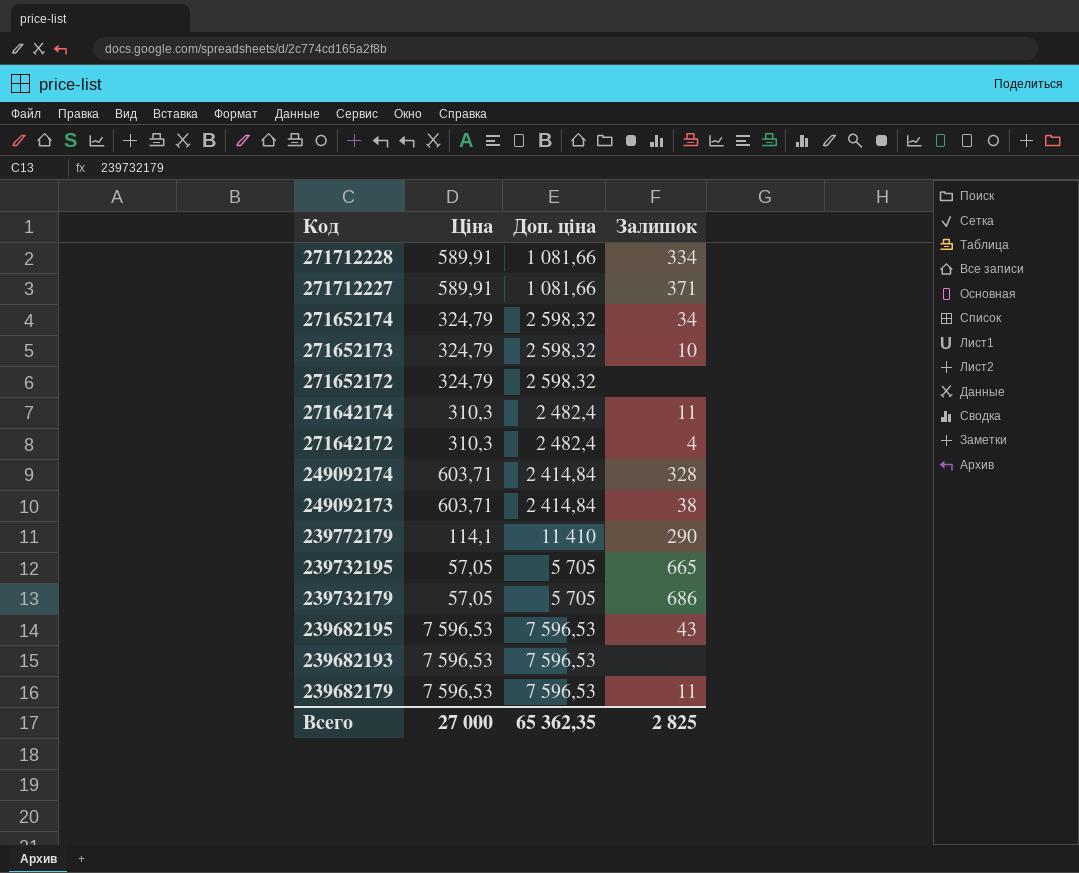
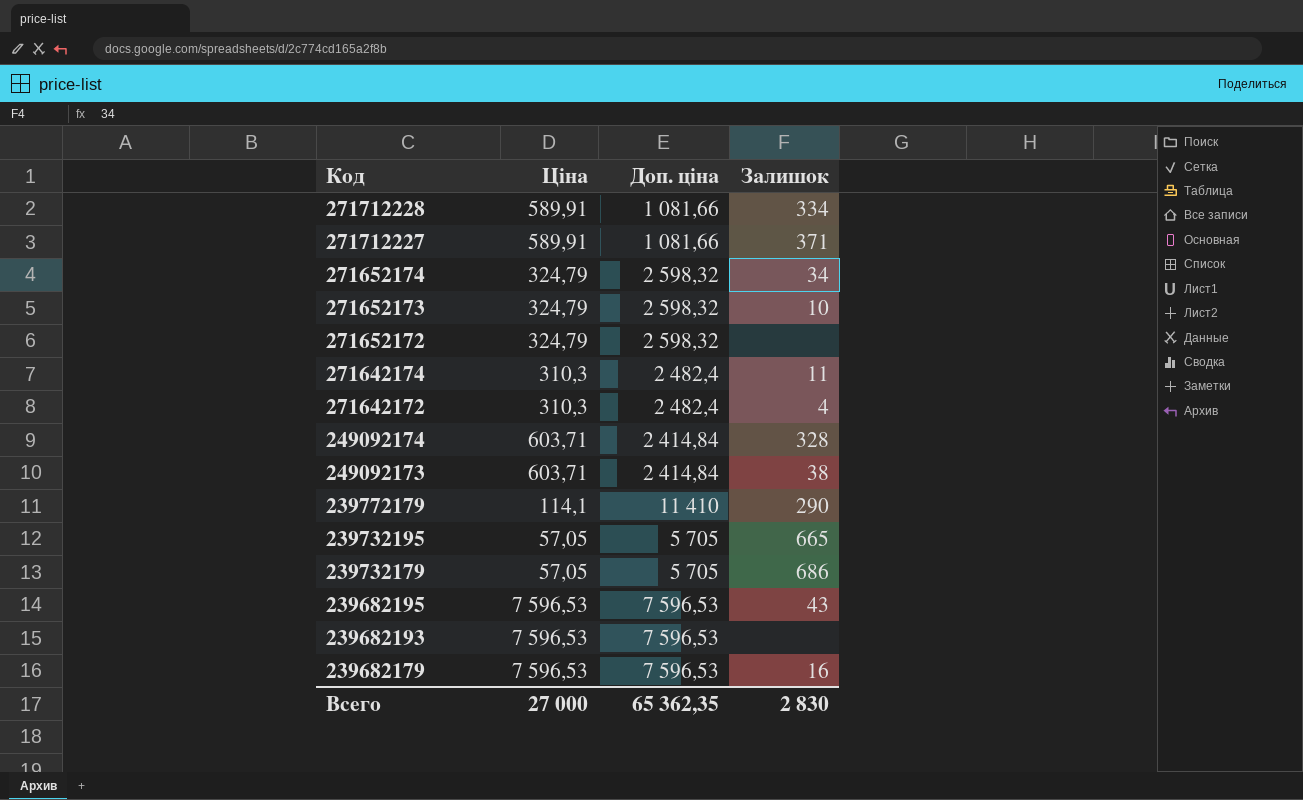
239682179 | Залишок: 11 -> 16
Всего | Залишок: 2 825 -> 2 830

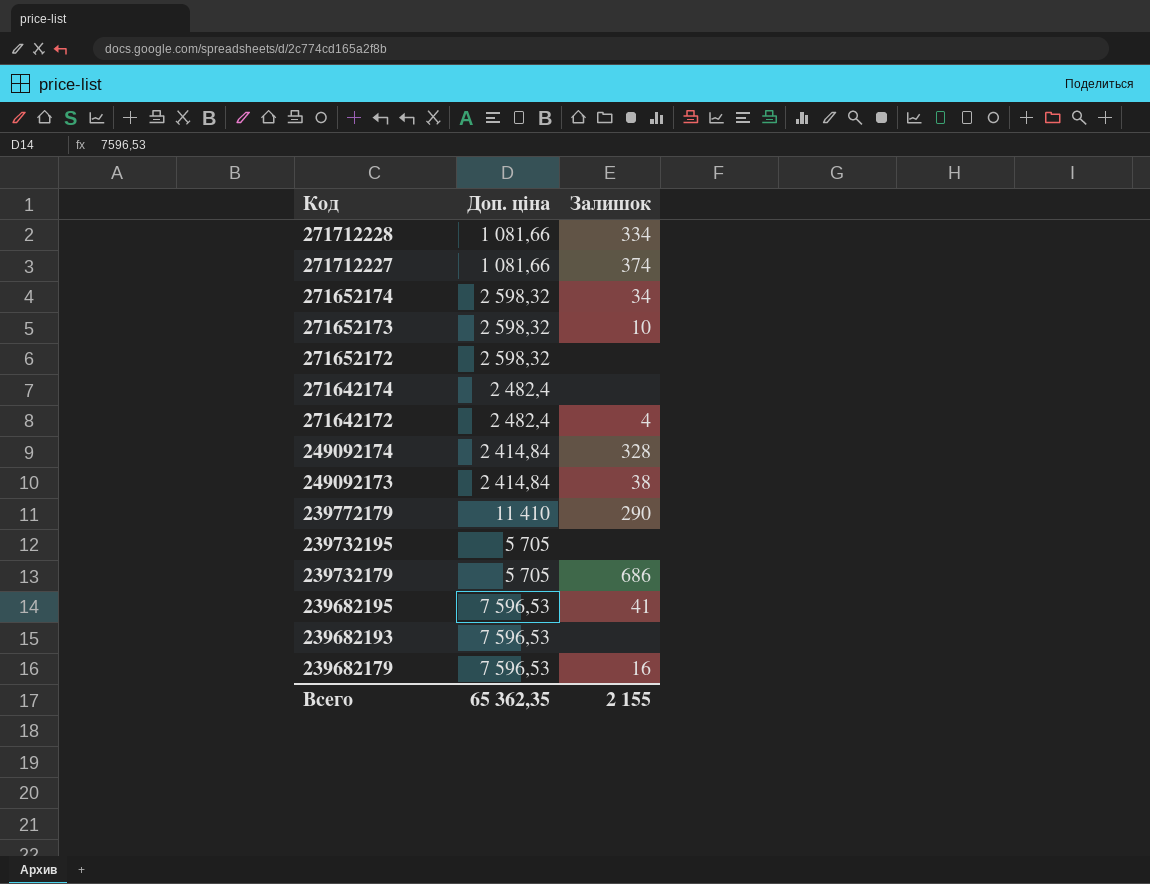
column Ціна | position: 2 -> none
271712227 | Залишок: 371 -> 374
271642174 | Залишок: 11 -> none
239732195 | Залишок: 665 -> none
239682195 | Залишок: 43 -> 41
Всего | Залишок: 2 830 -> 2 155

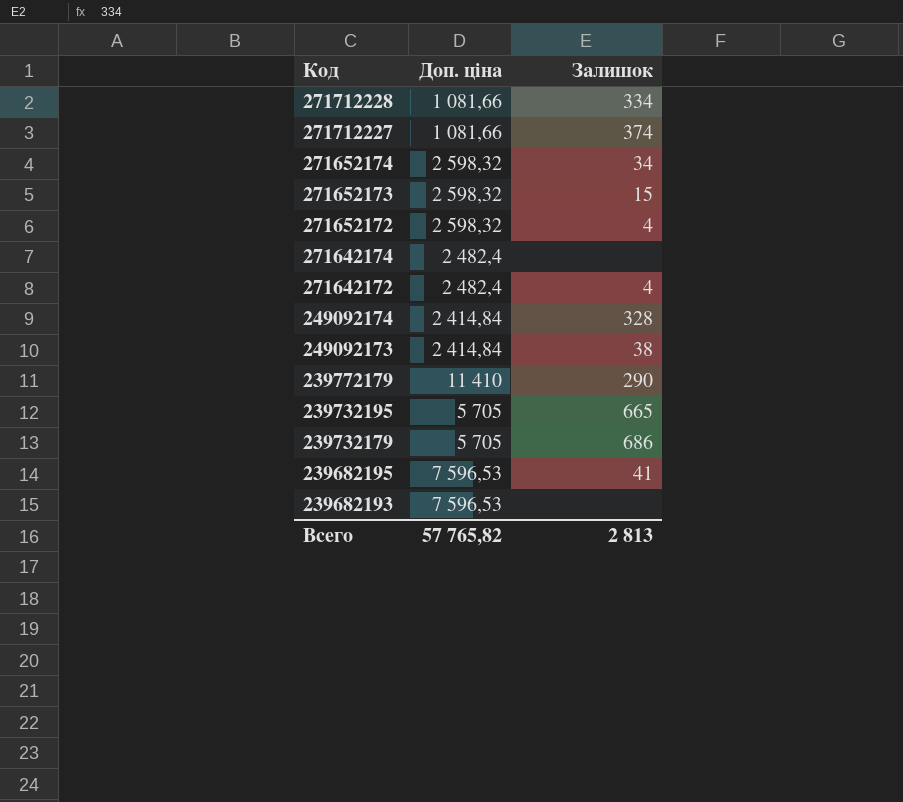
row 239682179: 7 596,53 | 16 -> none
271652173 | Залишок: 10 -> 15
271652172 | Залишок: none -> 4
239732195 | Залишок: none -> 665
Всего | Доп. ціна: 65 362,35 -> 57 765,82
Всего | Залишок: 2 155 -> 2 813

